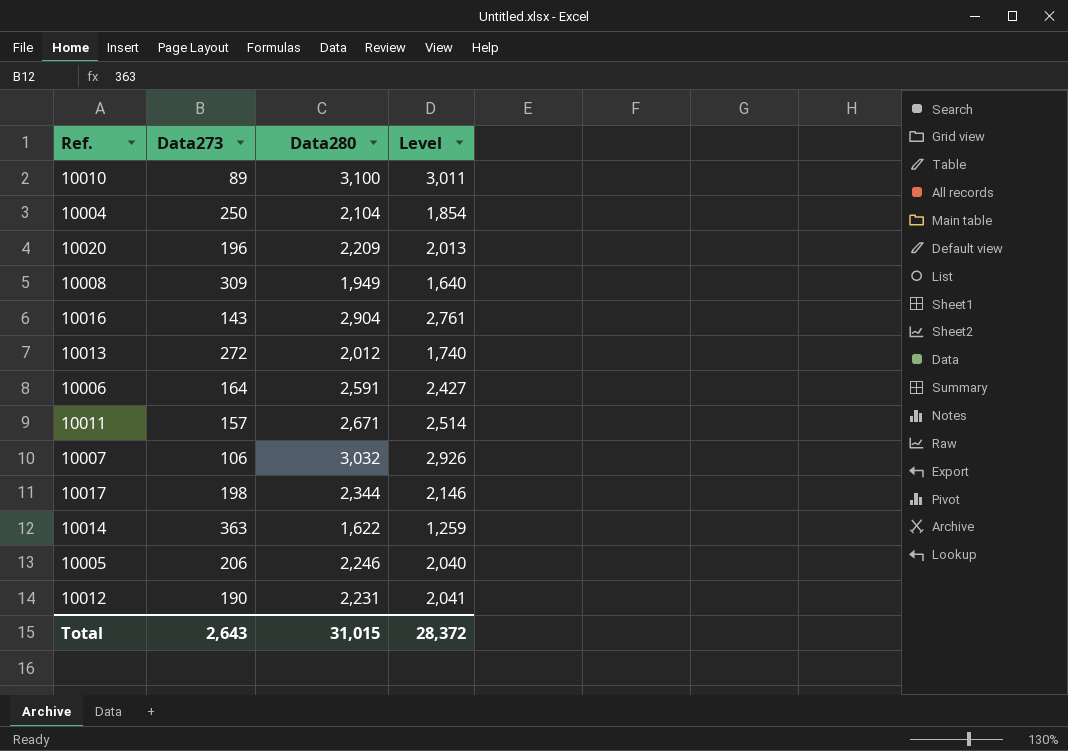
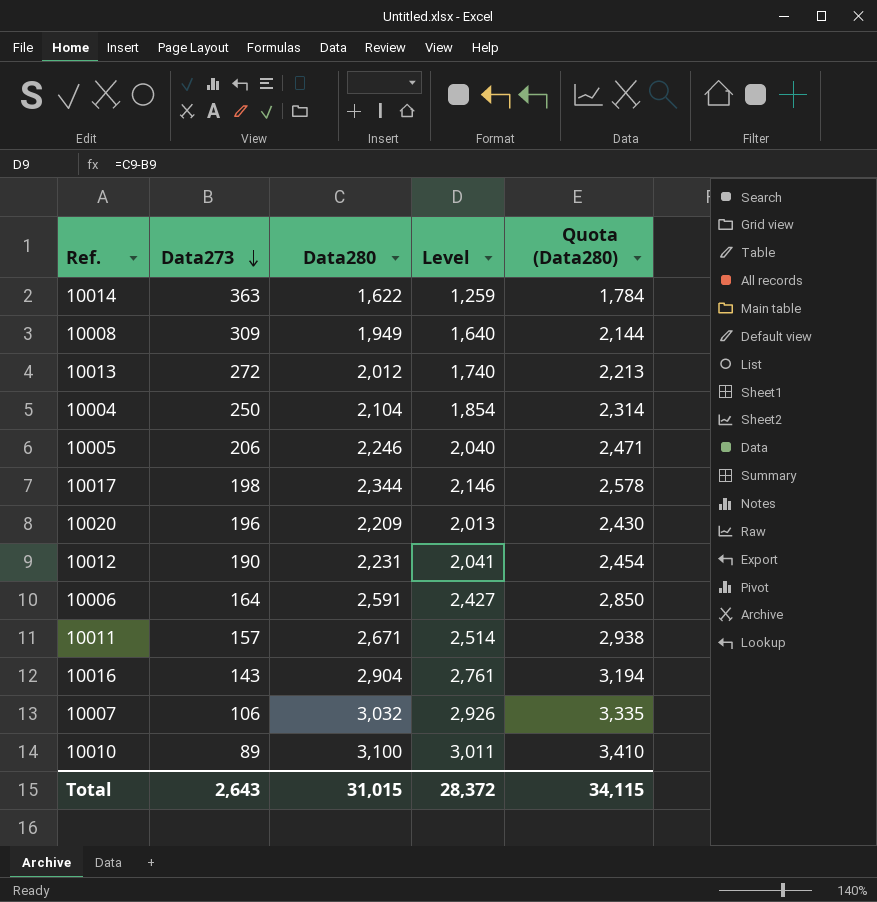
row order: none -> Data273 descending
column Quota (Data280) | formula: none -> [Data280] * 1.1

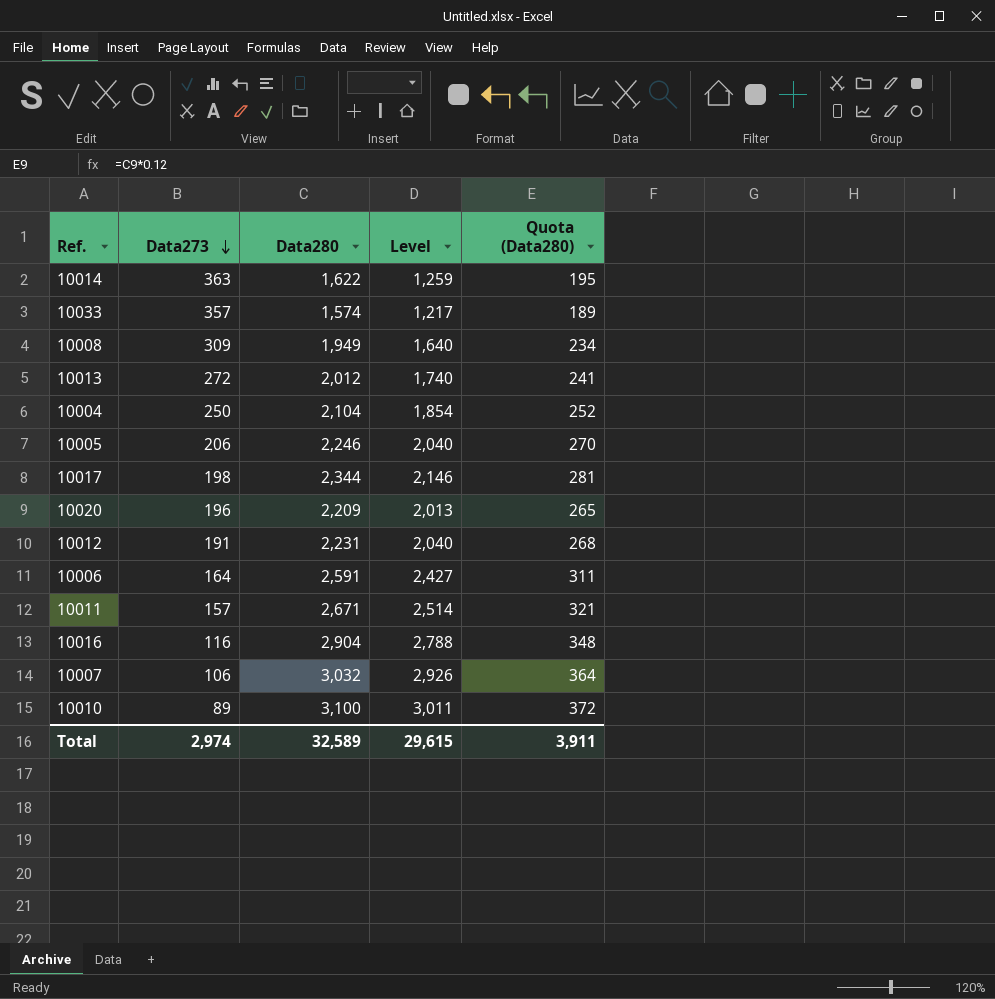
column Quota (Data280) | formula: [Data280] * 1.1 -> [Data280] * 0.12
row 10033: none -> 357 | 1,574 | 1,217 | 189
10012 | Data273: 190 -> 191
10012 | Level: 2,041 -> 2,040
10016 | Data273: 143 -> 116
10016 | Level: 2,761 -> 2,788
Total | Data273: 2,643 -> 2,974
Total | Data280: 31,015 -> 32,589
Total | Level: 28,372 -> 29,615
Total | Quota (Data280): 34,115 -> 3,911

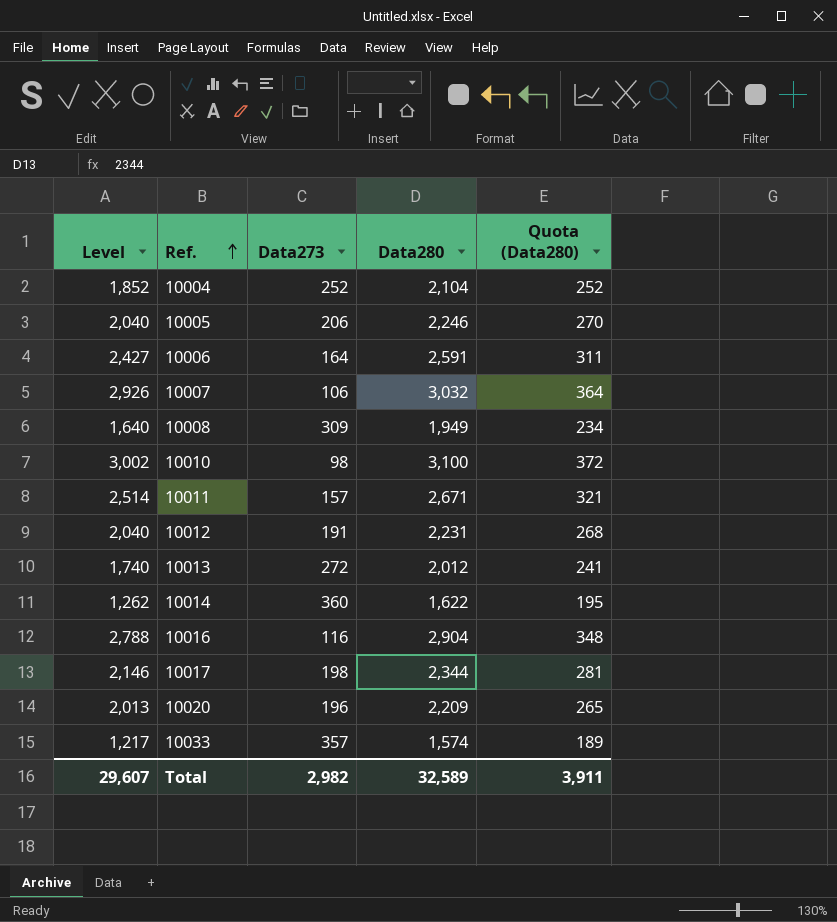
row order: Data273 descending -> Ref. ascending
column Level | position: 4 -> 1
10004 | Level: 1,854 -> 1,852
10004 | Data273: 250 -> 252
10010 | Level: 3,011 -> 3,002
10010 | Data273: 89 -> 98
10014 | Level: 1,259 -> 1,262
10014 | Data273: 363 -> 360
Total | Level: 29,615 -> 29,607
Total | Data273: 2,974 -> 2,982

